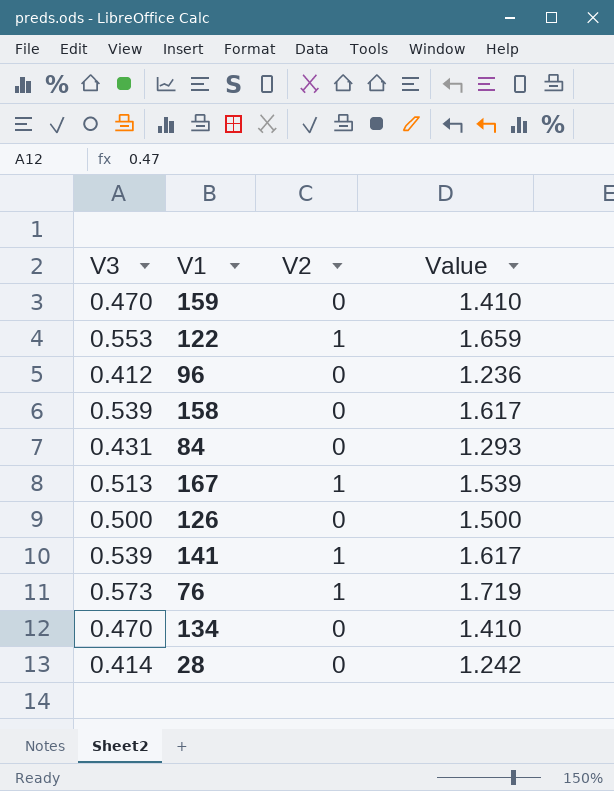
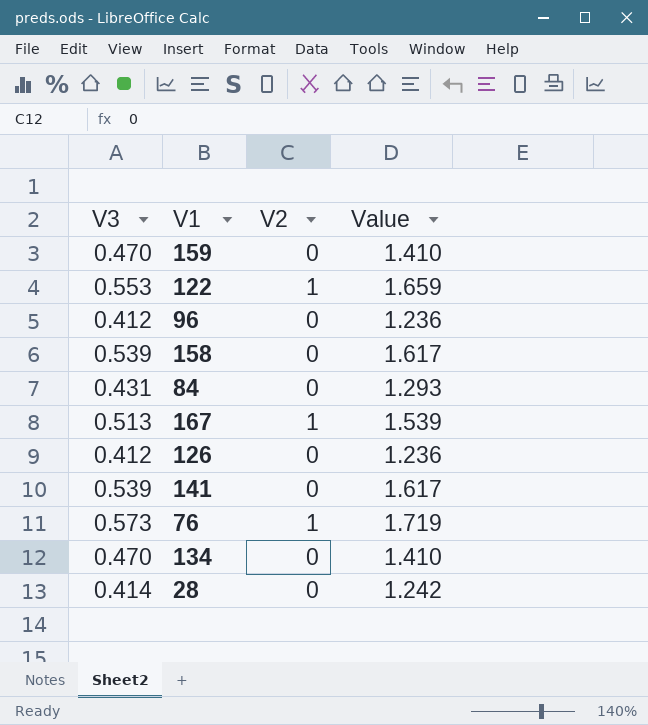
126 | V3: 0.500 -> 0.412
126 | Value: 1.500 -> 1.236
141 | V2: 1 -> 0

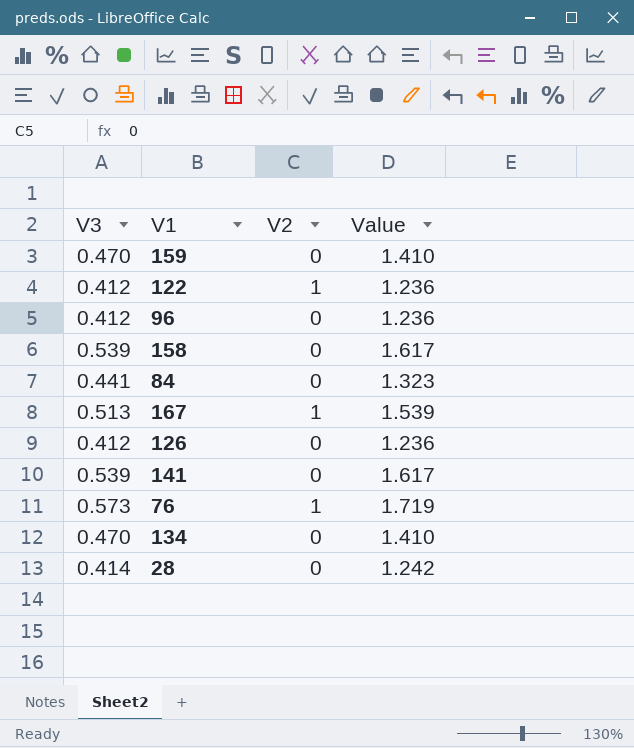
122 | V3: 0.553 -> 0.412
122 | Value: 1.659 -> 1.236
84 | V3: 0.431 -> 0.441
84 | Value: 1.293 -> 1.323

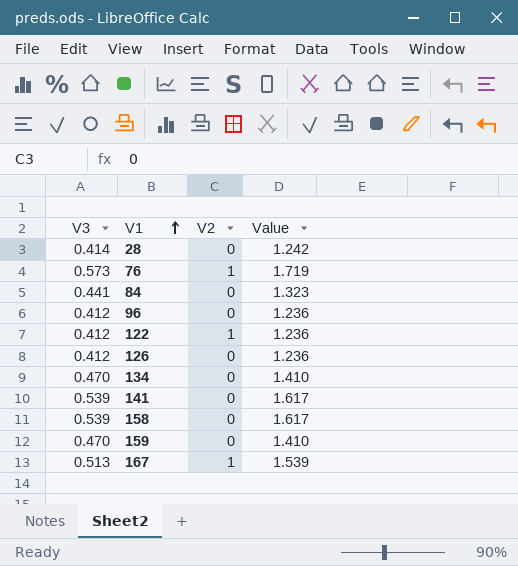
row order: none -> V1 ascending

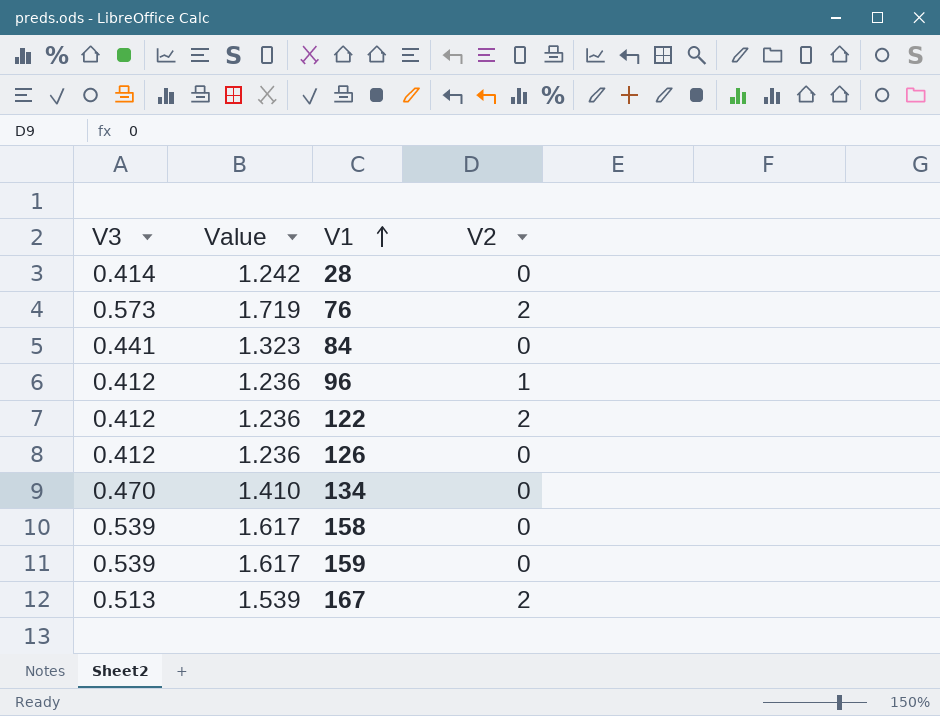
column Value | position: 4 -> 2
row 141: 0.539 | 0 | 1.617 -> none
76 | V2: 1 -> 2
96 | V2: 0 -> 1
122 | V2: 1 -> 2
159 | V3: 0.470 -> 0.539
159 | Value: 1.410 -> 1.617
167 | V2: 1 -> 2

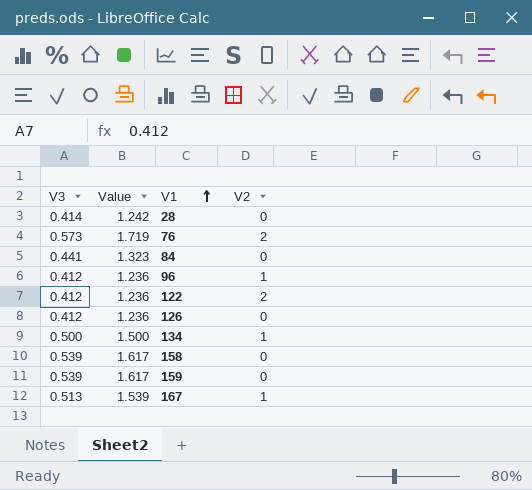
134 | V3: 0.470 -> 0.500
134 | Value: 1.410 -> 1.500
134 | V2: 0 -> 1
167 | V2: 2 -> 1

